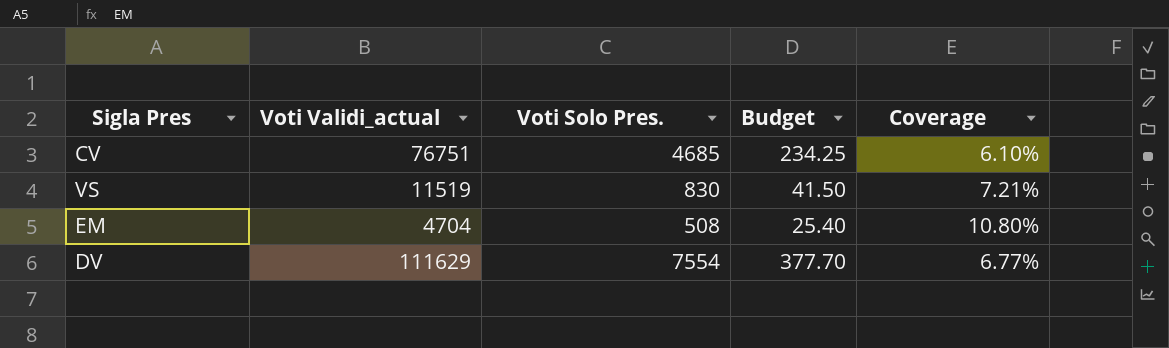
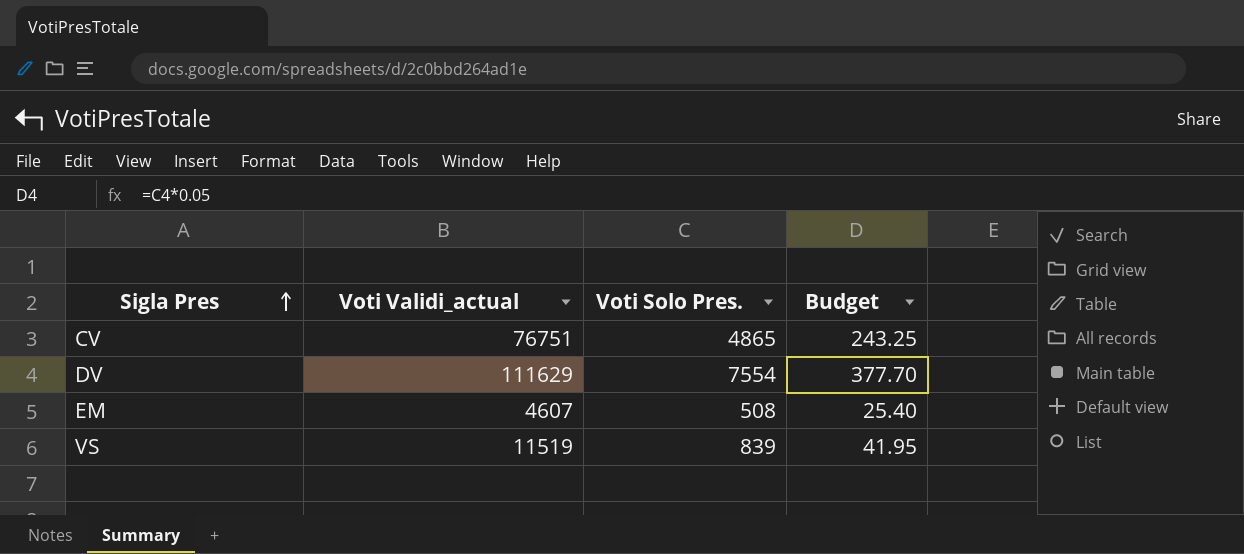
row order: none -> Sigla Pres ascending
column Coverage | formula: [Voti Solo Pres.] / [Voti Validi_actual] -> none
CV | Voti Solo Pres.: 4685 -> 4865
CV | Budget: 234.25 -> 243.25
EM | Voti Validi_actual: 4704 -> 4607
VS | Voti Solo Pres.: 830 -> 839
VS | Budget: 41.50 -> 41.95

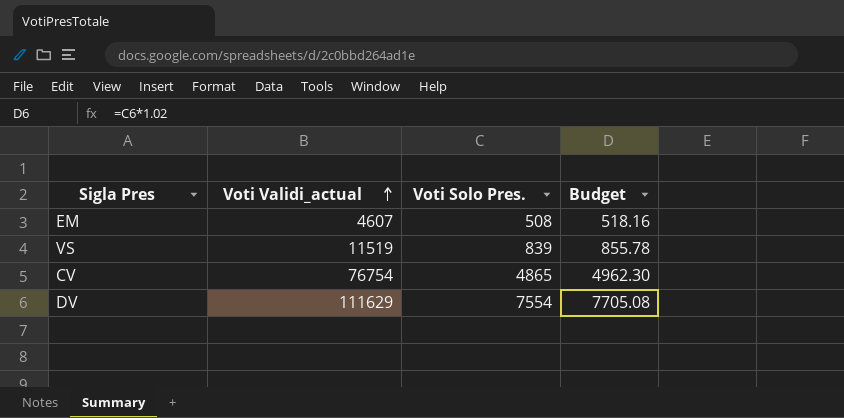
row order: Sigla Pres ascending -> Voti Validi_actual ascending
column Budget | formula: [Voti Solo Pres.] * 0.05 -> [Voti Solo Pres.] * 1.02
CV | Voti Validi_actual: 76751 -> 76754

